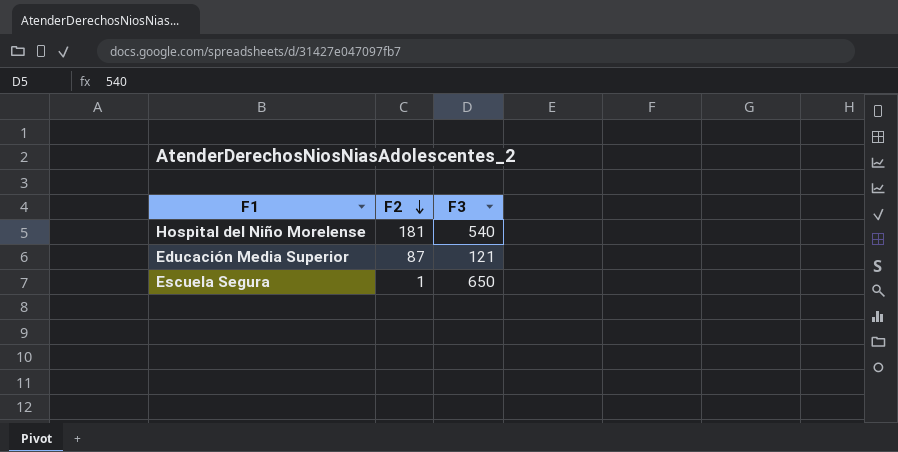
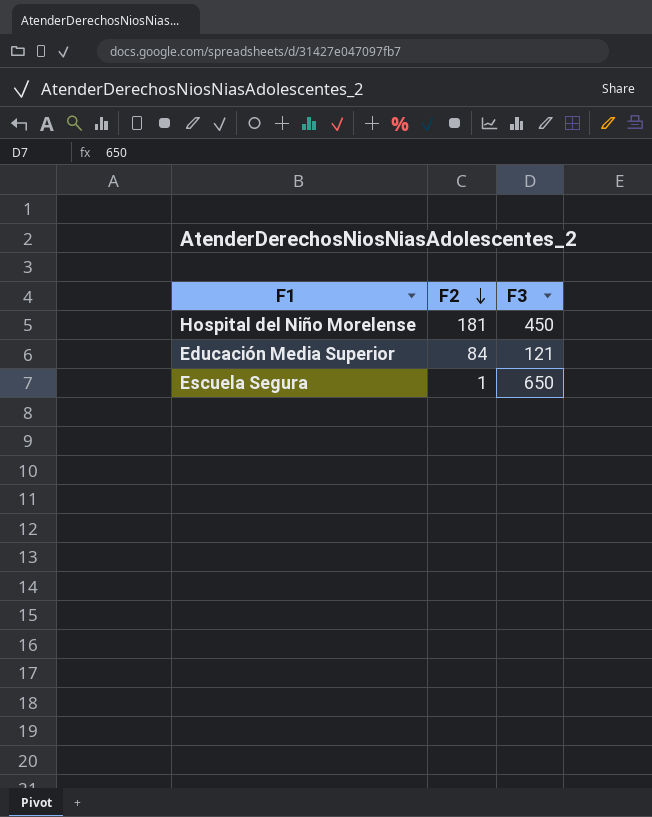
Hospital del Niño Morelense | F3: 540 -> 450
Educación Media Superior | F2: 87 -> 84

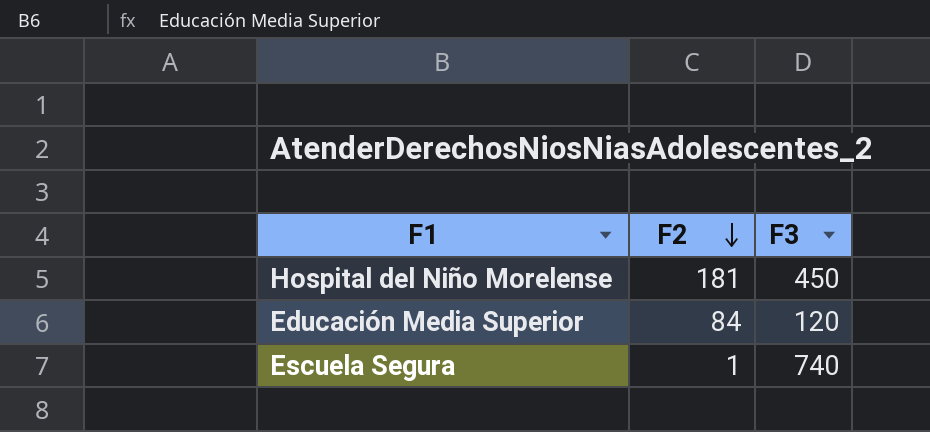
Educación Media Superior | F3: 121 -> 120
Escuela Segura | F3: 650 -> 740

